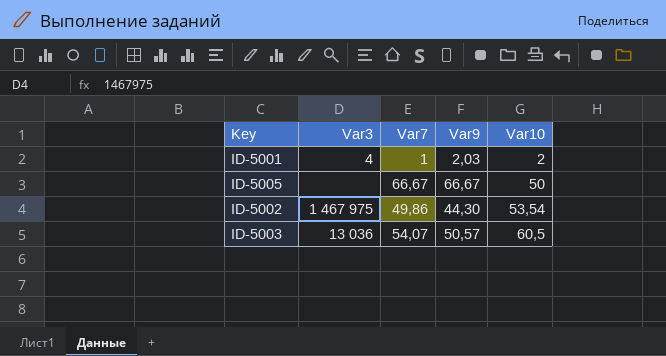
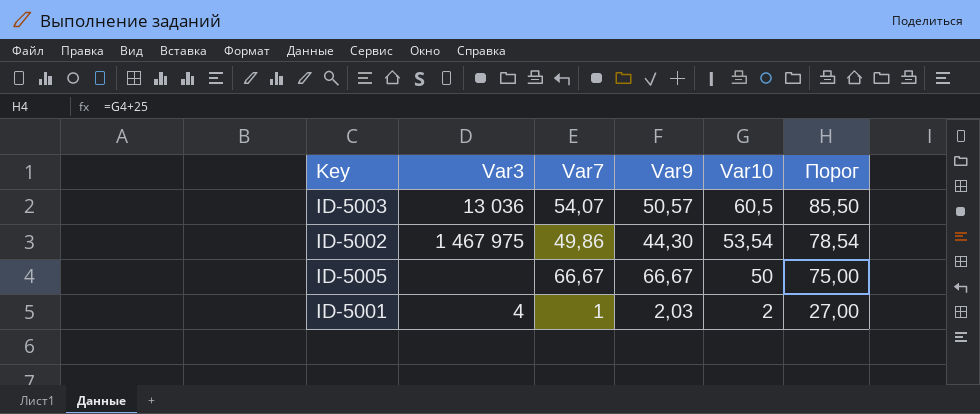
row order: Var10 ascending -> Var10 descending
column Порог | formula: none -> [Var10] + 25

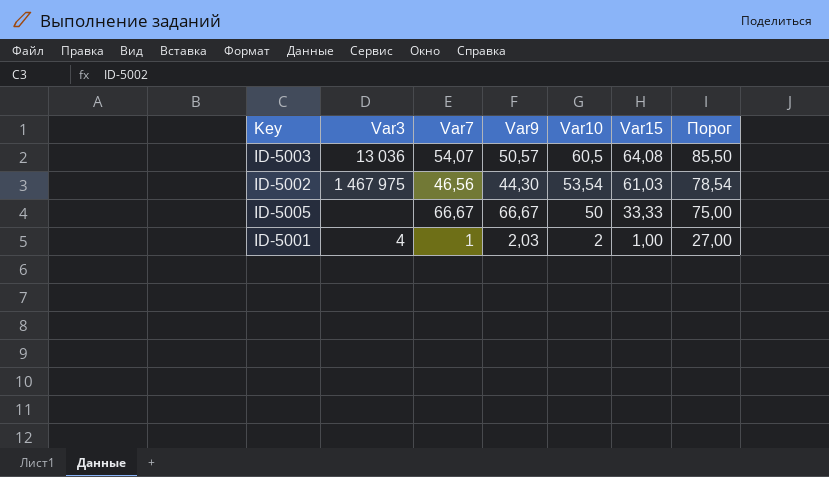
column Var15 | position: none -> 6
ID-5002 | Var7: 49,86 -> 46,56

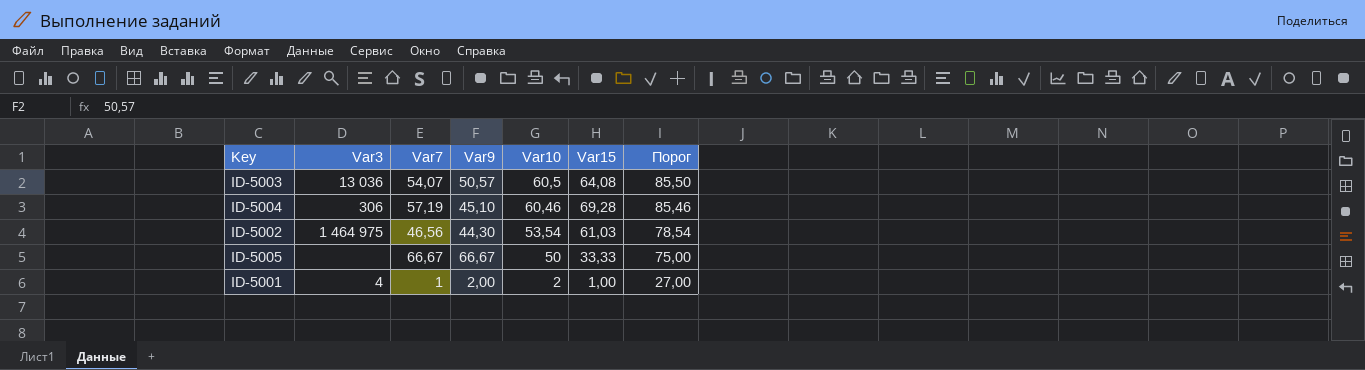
row ID-5004: none -> 306 | 57,19 | 45,10 | 60,46 | 69,28 | 85,46
ID-5002 | Var3: 1 467 975 -> 1 464 975
ID-5001 | Var9: 2,03 -> 2,00

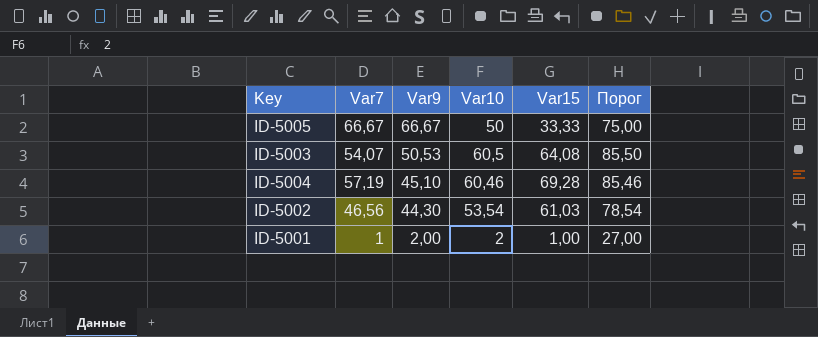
row order: Var10 descending -> Var9 descending
column Var3 | position: 2 -> none
ID-5003 | Var9: 50,57 -> 50,53

